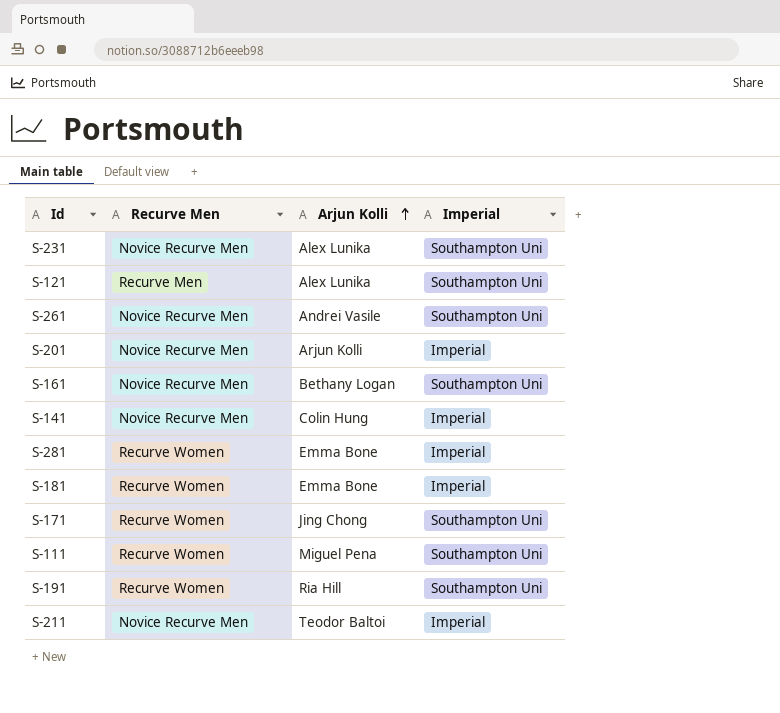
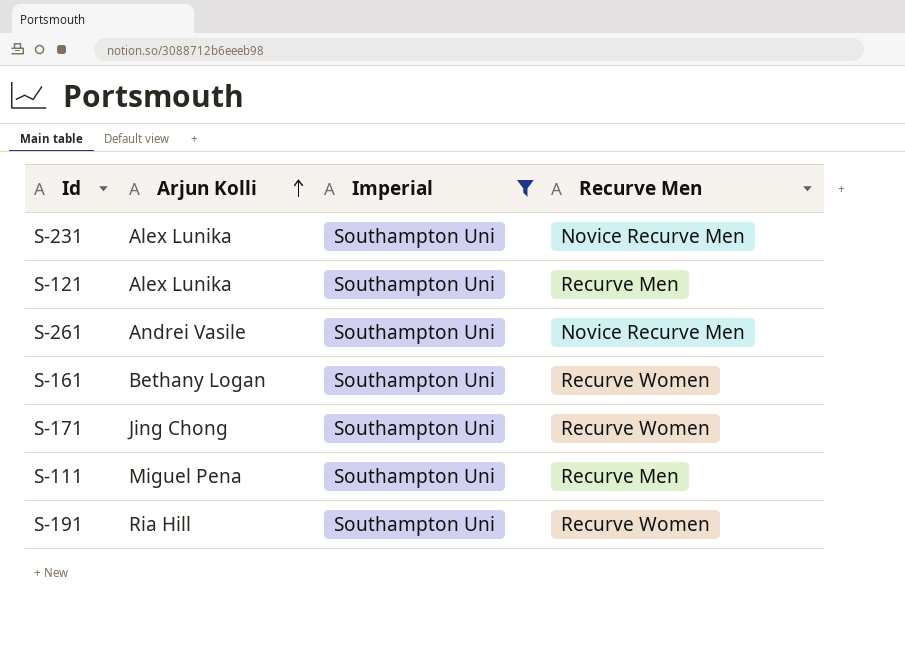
filter: none -> Imperial = Southampton Uni
column Recurve Men | position: 2 -> 4
S-161 | Recurve Men: Novice Recurve Men -> Recurve Women
S-111 | Recurve Men: Recurve Women -> Recurve Men

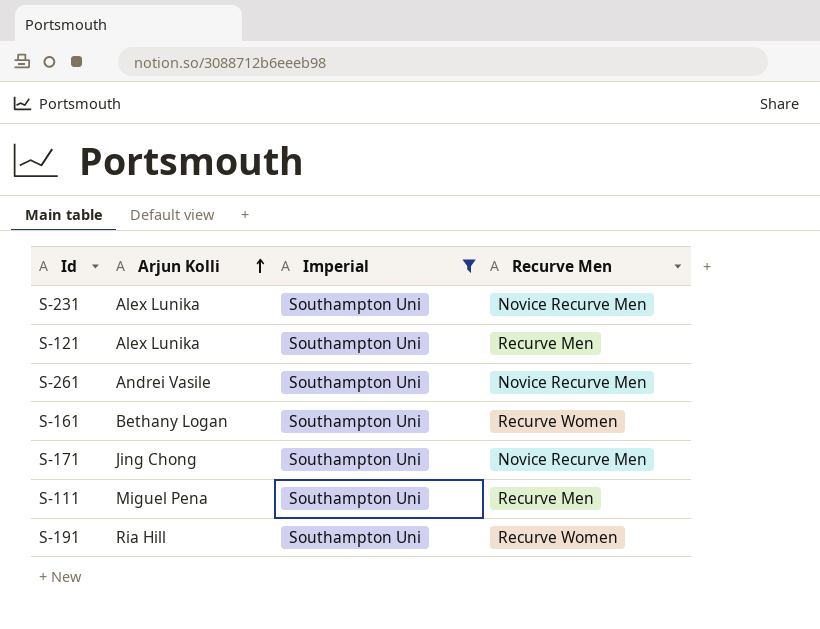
S-171 | Recurve Men: Recurve Women -> Novice Recurve Men

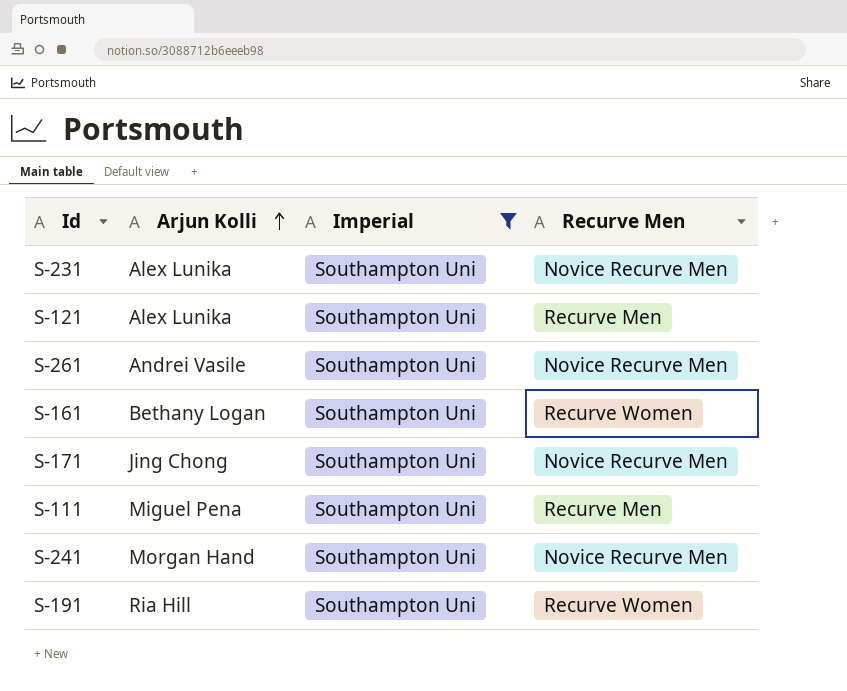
row S-241: none -> Morgan Hand | Southampton Uni | Novice Recurve Men

